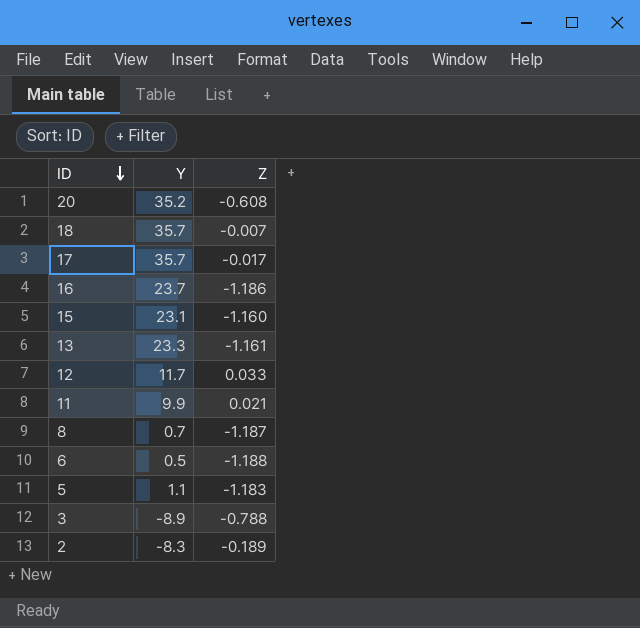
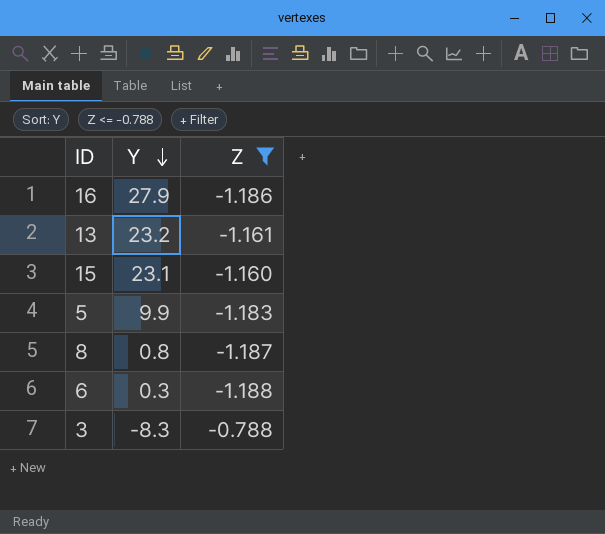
filter: none -> Z <= -0.788
row order: ID descending -> Y descending
16 | Y: 23.7 -> 27.9
13 | Y: 23.3 -> 23.2
5 | Y: 1.1 -> 9.9
8 | Y: 0.7 -> 0.8
6 | Y: 0.5 -> 0.3
3 | Y: -8.9 -> -8.3

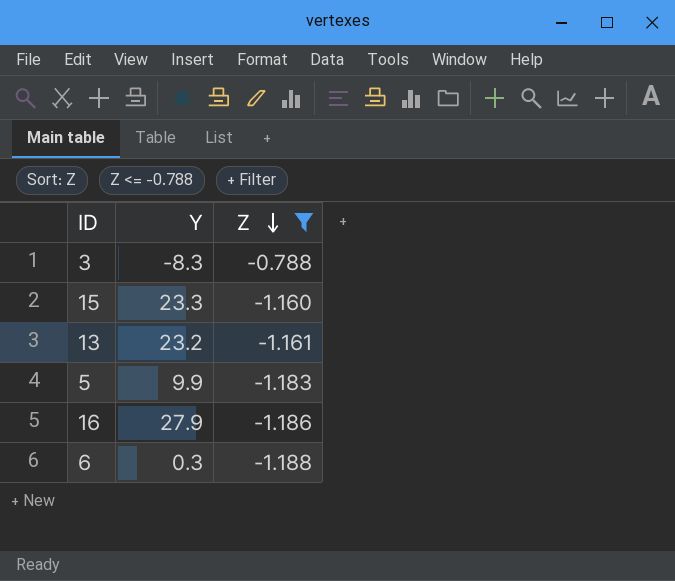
row order: Y descending -> Z descending
row 8: 0.8 | -1.187 -> none
15 | Y: 23.1 -> 23.3

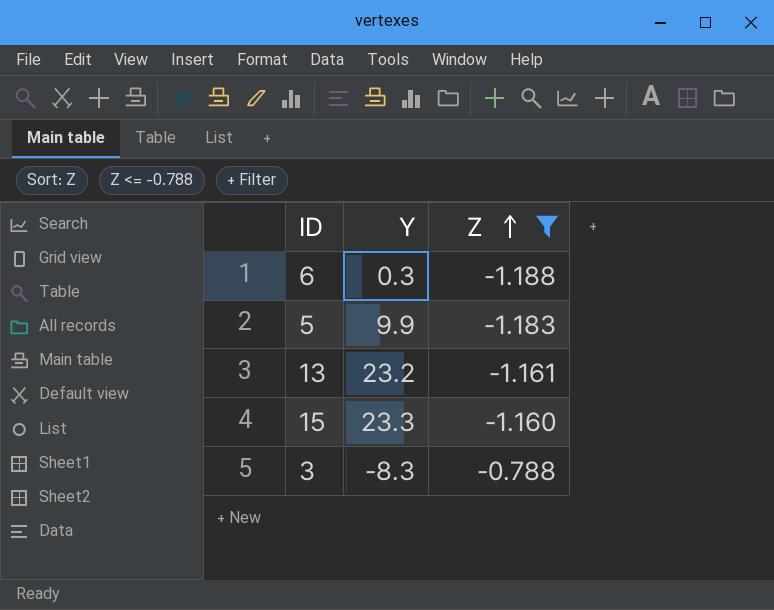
row order: Z descending -> Z ascending
row 16: 27.9 | -1.186 -> none

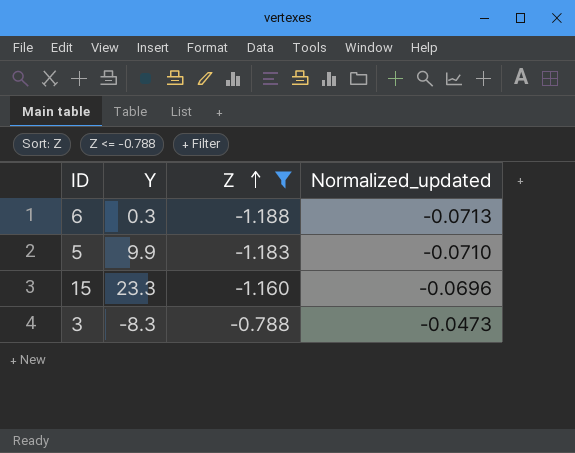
column Normalized_updated | formula: none -> [Z] * 0.06
row 13: 23.2 | -1.161 -> none

